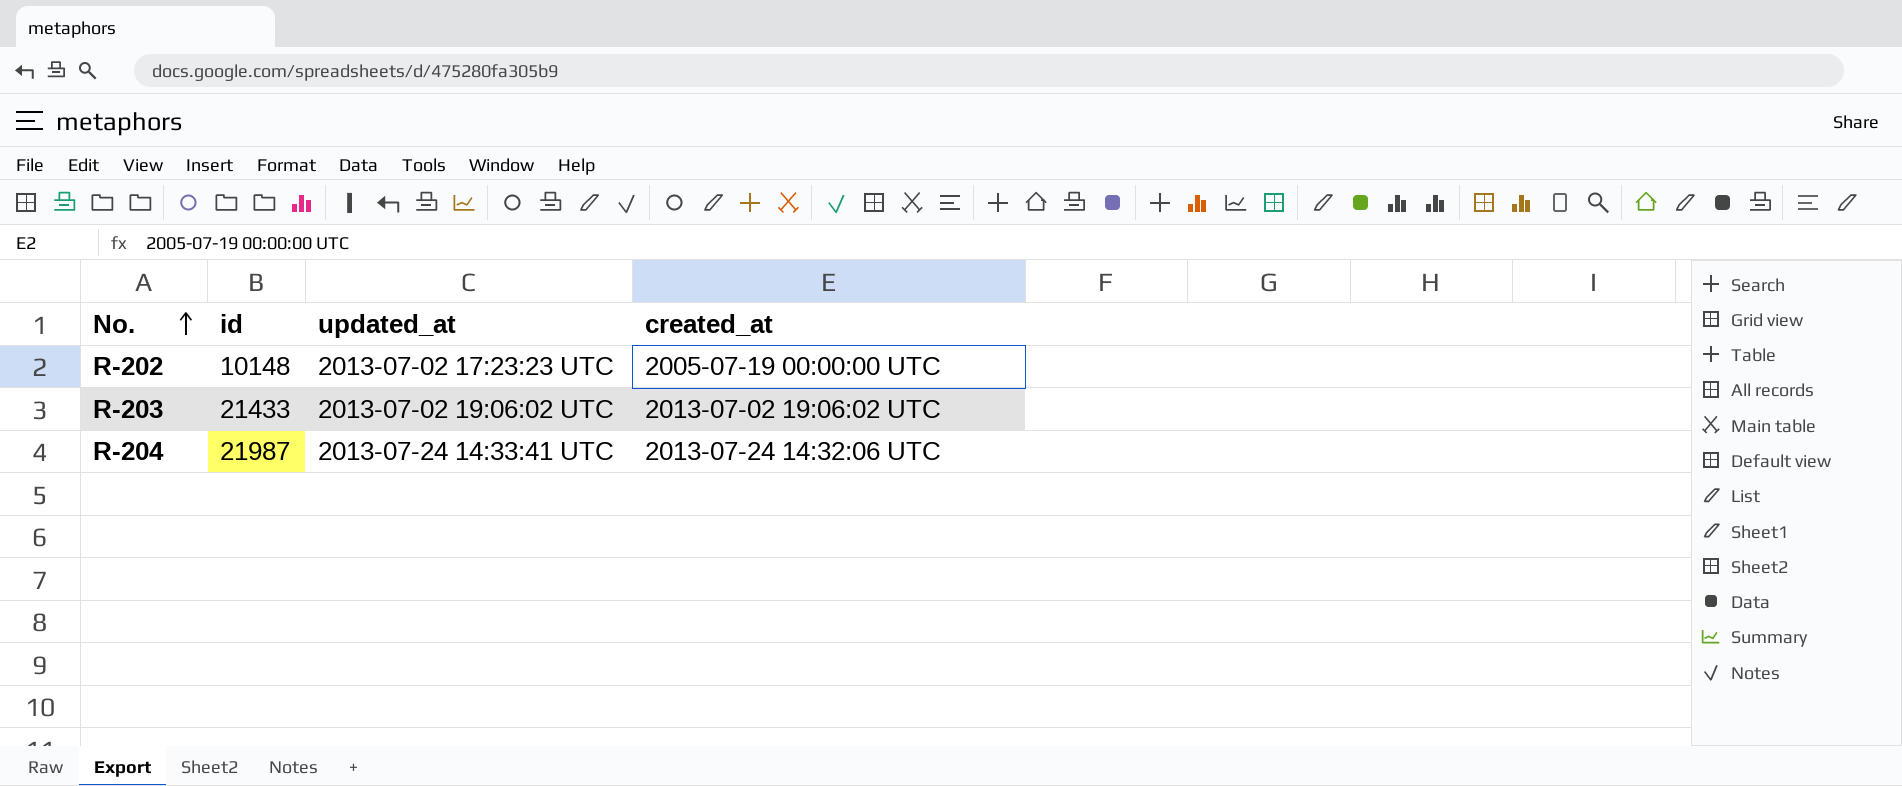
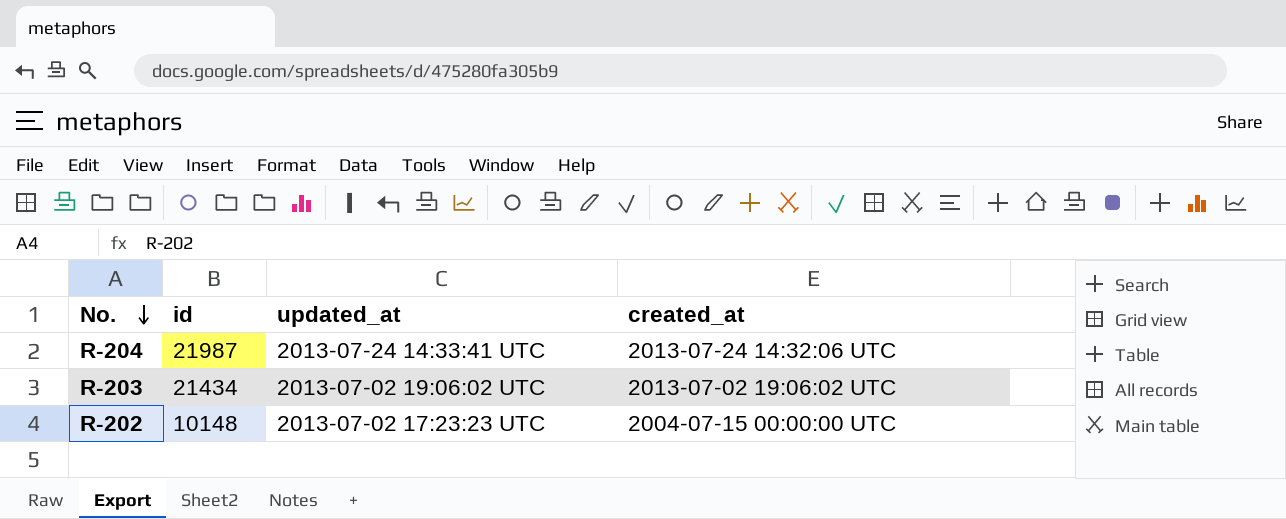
row order: No. ascending -> No. descending
R-203 | id: 21433 -> 21434
R-202 | created_at: 2005-07-19 00:00:00 UTC -> 2004-07-15 00:00:00 UTC

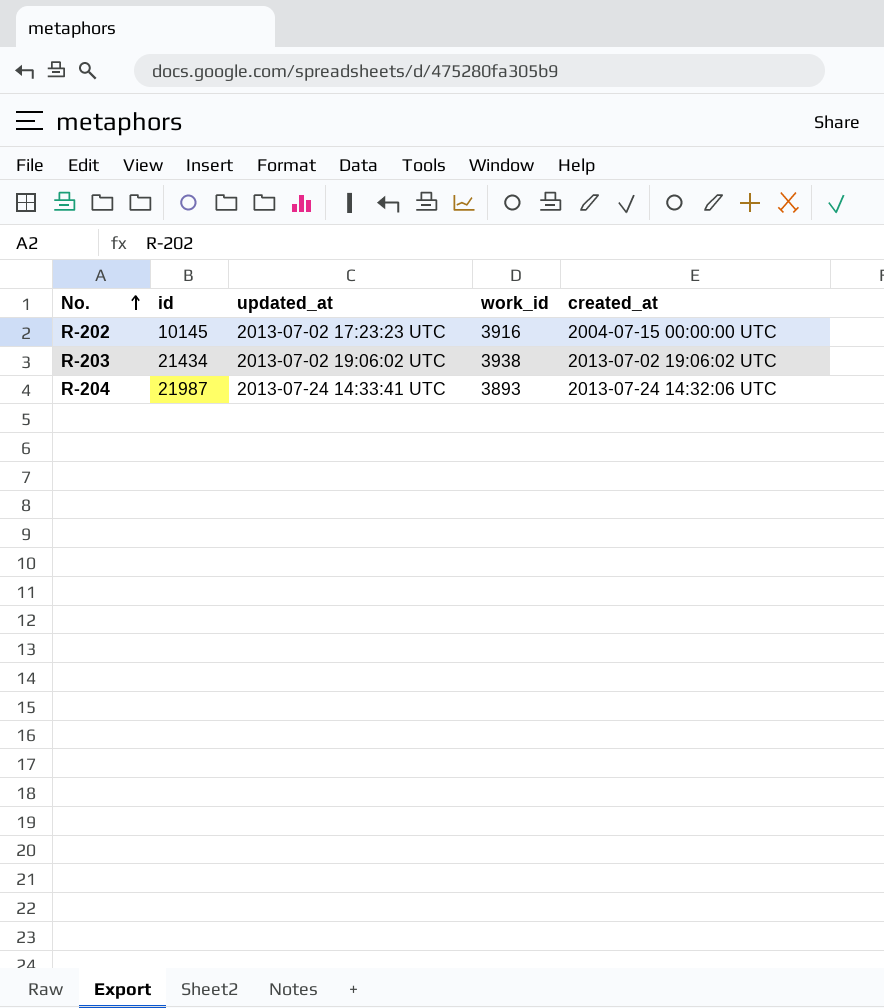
row order: No. descending -> No. ascending
column work_id | position: none -> 4
R-202 | id: 10148 -> 10145

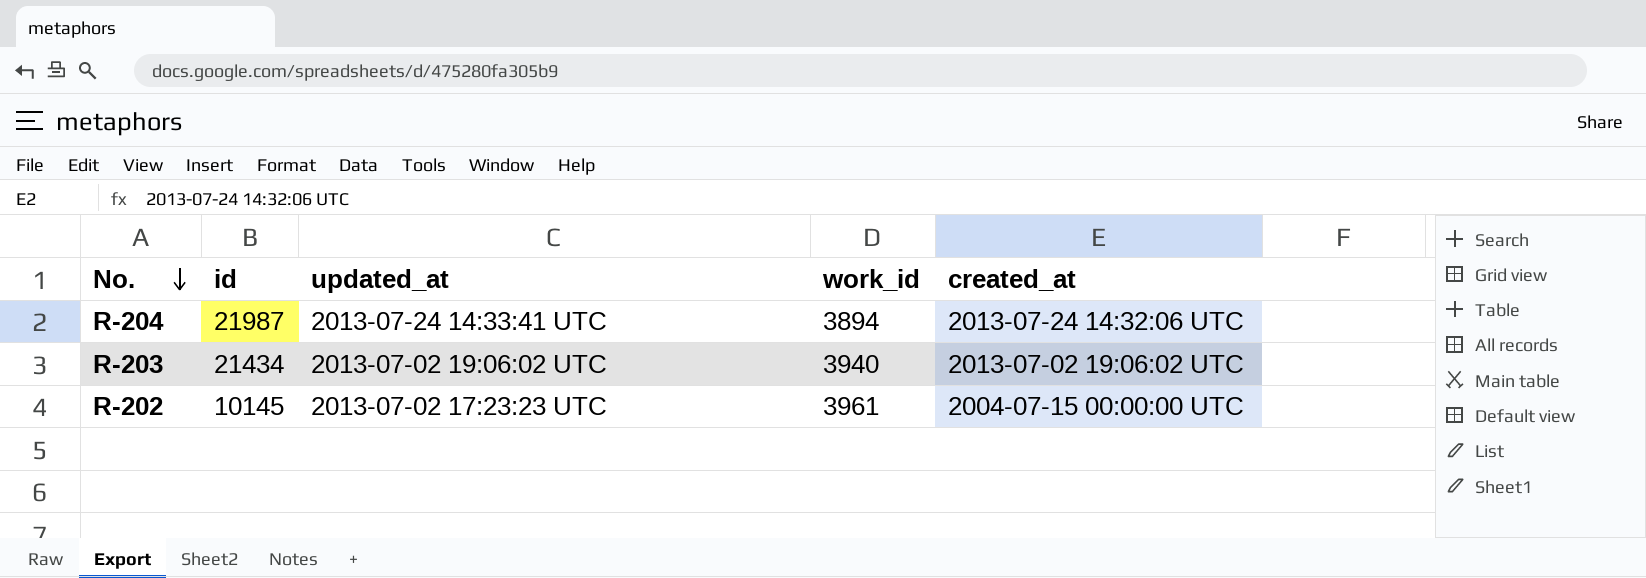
row order: No. ascending -> No. descending
R-204 | work_id: 3893 -> 3894
R-203 | work_id: 3938 -> 3940
R-202 | work_id: 3916 -> 3961

